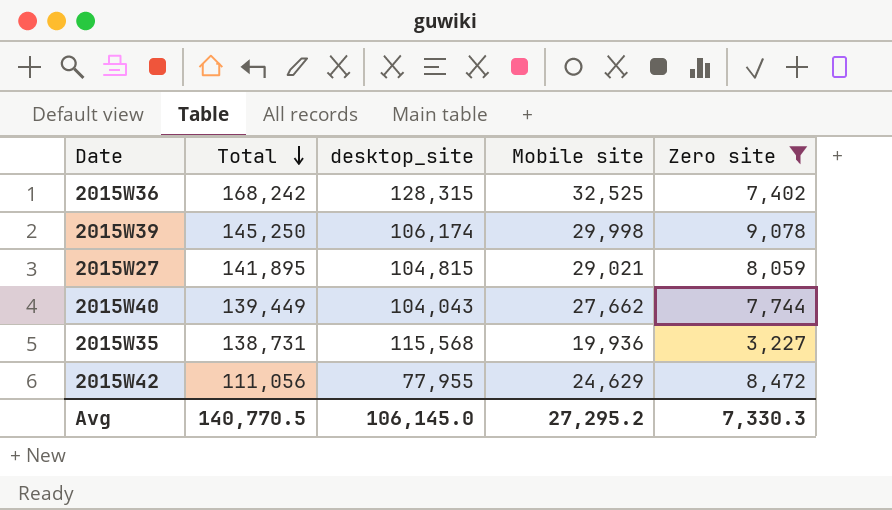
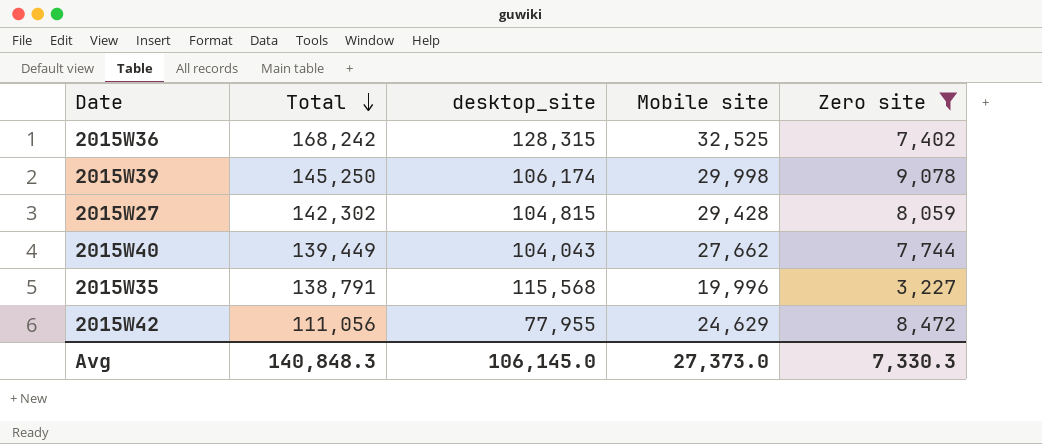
2015W27 | Total: 141,895 -> 142,302
2015W27 | Mobile site: 29,021 -> 29,428
2015W35 | Total: 138,731 -> 138,791
2015W35 | Mobile site: 19,936 -> 19,996
Avg | Total: 140,770.5 -> 140,848.3
Avg | Mobile site: 27,295.2 -> 27,373.0

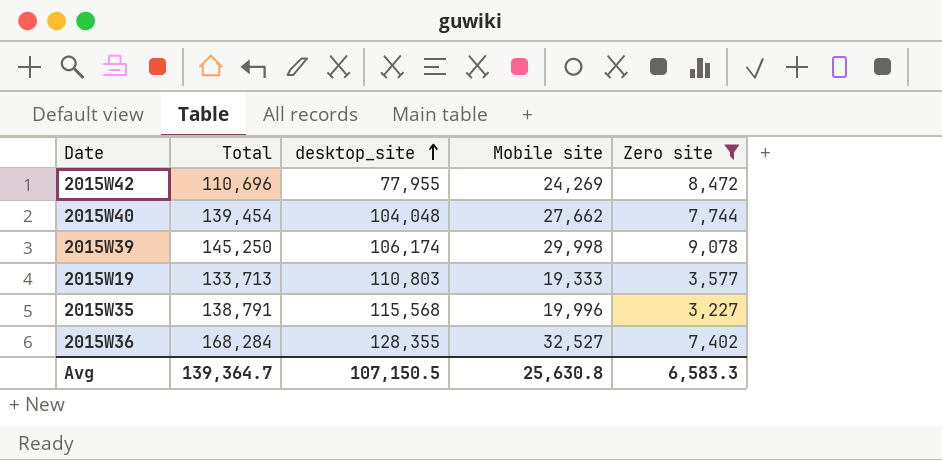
row order: Total descending -> desktop_site ascending
row 2015W27: 142,302 | 104,815 | 29,428 | 8,059 -> none
2015W42 | Total: 111,056 -> 110,696
2015W42 | Mobile site: 24,629 -> 24,269
2015W40 | Total: 139,449 -> 139,454
2015W40 | desktop_site: 104,043 -> 104,048
row 2015W19: none -> 133,713 | 110,803 | 19,333 | 3,577
2015W36 | Total: 168,242 -> 168,284
2015W36 | desktop_site: 128,315 -> 128,355
2015W36 | Mobile site: 32,525 -> 32,527
Avg | Total: 140,848.3 -> 139,364.7
Avg | desktop_site: 106,145.0 -> 107,150.5
Avg | Mobile site: 27,373.0 -> 25,630.8
Avg | Zero site: 7,330.3 -> 6,583.3

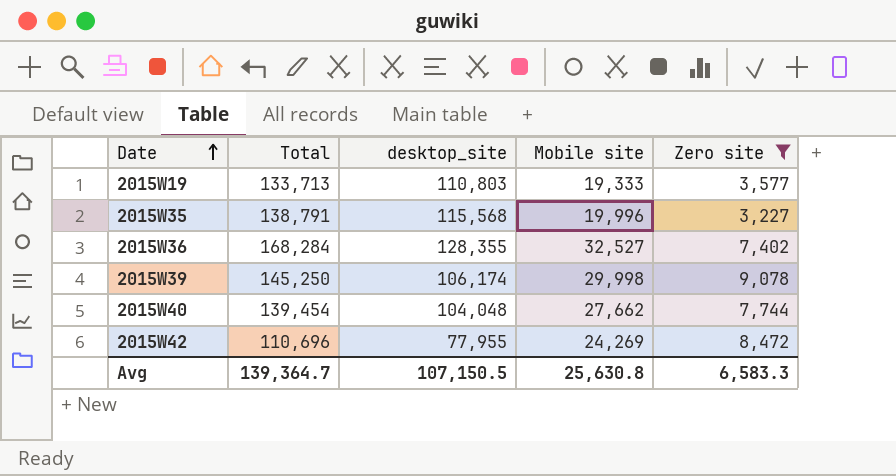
row order: desktop_site ascending -> Date ascending

